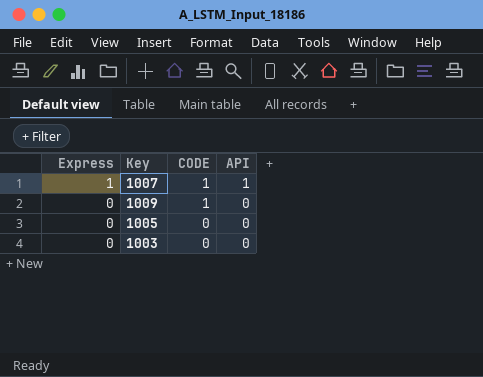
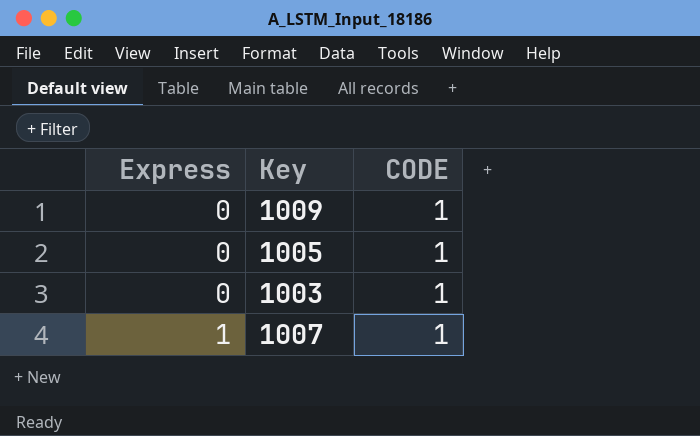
row order: Express descending -> Express ascending
column API | position: 4 -> none
1005 | CODE: 0 -> 1
1003 | CODE: 0 -> 1

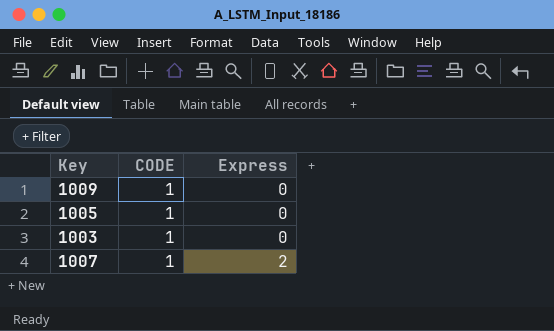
column Express | position: 1 -> 3
1007 | Express: 1 -> 2

